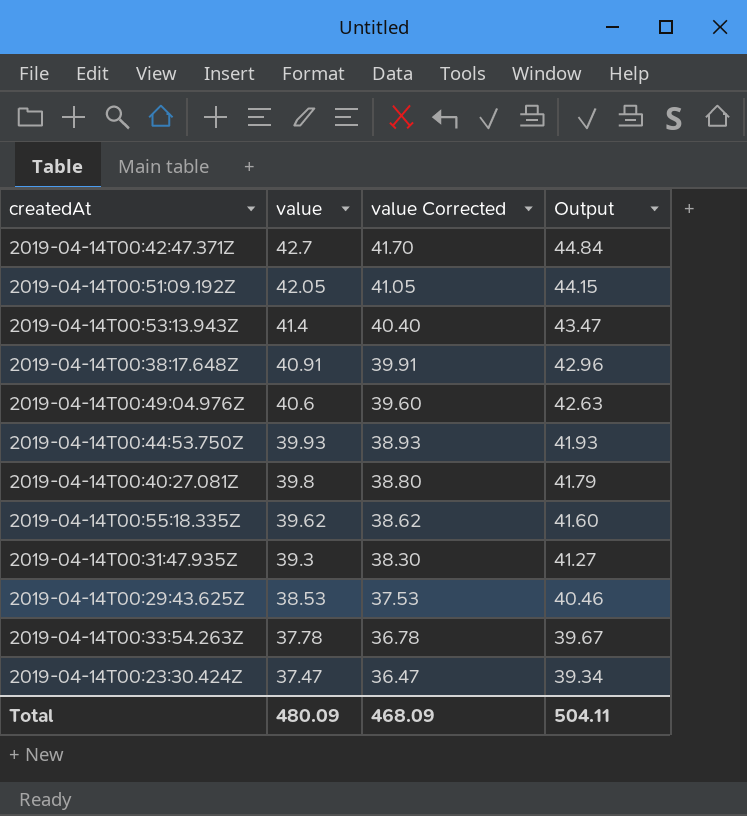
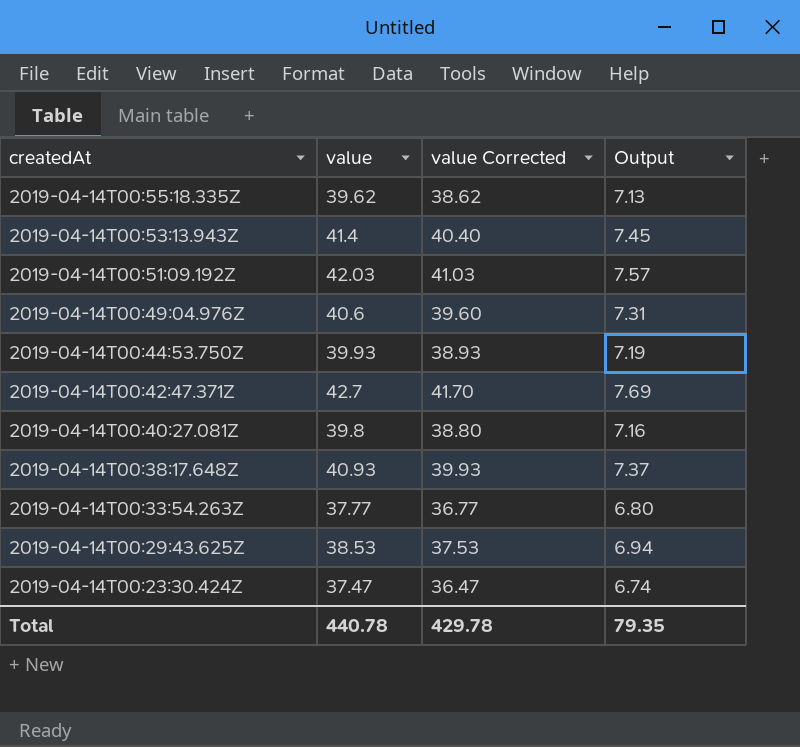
row order: value descending -> createdAt descending
column Output | formula: [value] * 1.05 -> [value] * 0.18
row 2019-04-14T00:31:47.935Z: 39.3 | 38.30 | 41.27 -> none
2019-04-14T00:51:09.192Z | value: 42.05 -> 42.03
2019-04-14T00:51:09.192Z | value Corrected: 41.05 -> 41.03
2019-04-14T00:38:17.648Z | value: 40.91 -> 40.93
2019-04-14T00:38:17.648Z | value Corrected: 39.91 -> 39.93
2019-04-14T00:33:54.263Z | value: 37.78 -> 37.77
2019-04-14T00:33:54.263Z | value Corrected: 36.78 -> 36.77
Total | value: 480.09 -> 440.78
Total | value Corrected: 468.09 -> 429.78
Total | Output: 504.11 -> 79.35

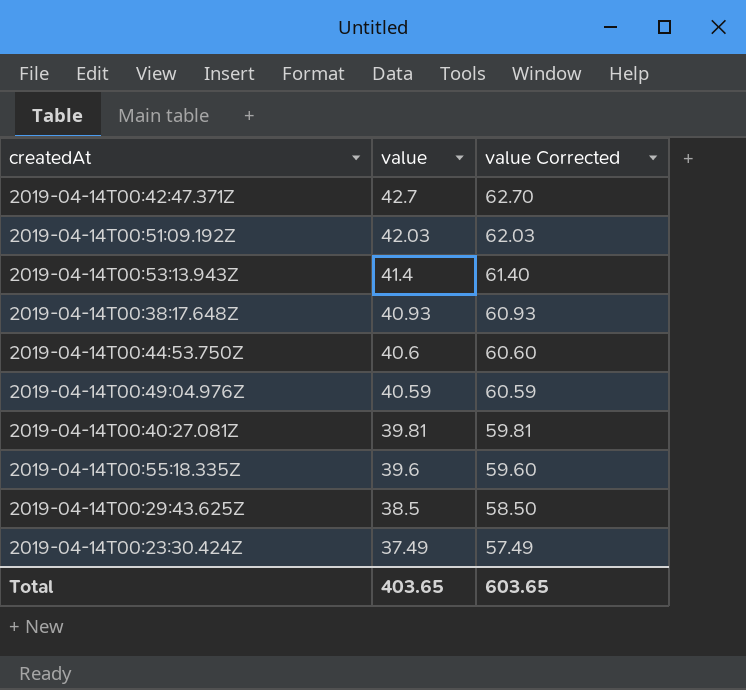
row order: createdAt descending -> value descending
column Output | formula: [value] * 0.18 -> none
column value Corrected | formula: [value] - 1 -> [value] + 20
row 2019-04-14T00:33:54.263Z: 37.77 | 36.77 | 6.80 -> none
2019-04-14T00:44:53.750Z | value: 39.93 -> 40.6
2019-04-14T00:49:04.976Z | value: 40.6 -> 40.59
2019-04-14T00:40:27.081Z | value: 39.8 -> 39.81
2019-04-14T00:55:18.335Z | value: 39.62 -> 39.6
2019-04-14T00:29:43.625Z | value: 38.53 -> 38.5
2019-04-14T00:23:30.424Z | value: 37.47 -> 37.49
Total | value: 440.78 -> 403.65
Total | value Corrected: 429.78 -> 603.65

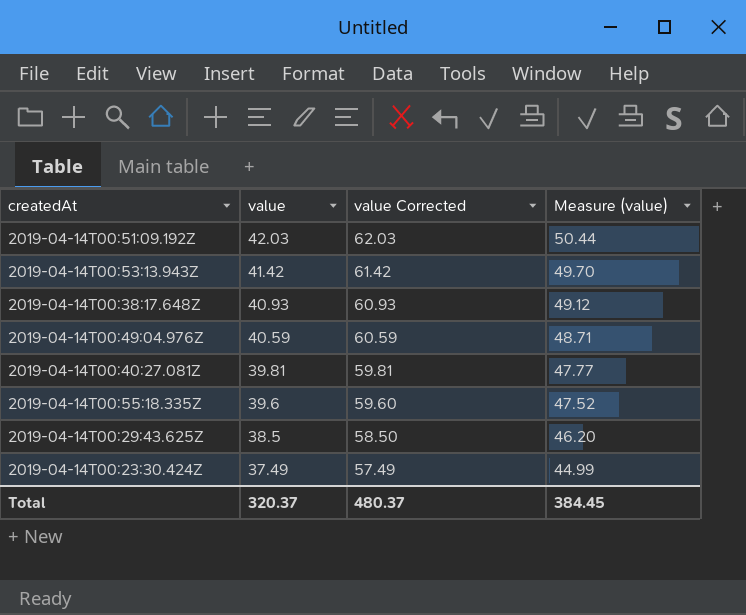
column Measure (value) | formula: none -> [value] * 1.2
row 2019-04-14T00:42:47.371Z: 42.7 | 62.70 -> none
row 2019-04-14T00:44:53.750Z: 40.6 | 60.60 -> none
2019-04-14T00:53:13.943Z | value: 41.4 -> 41.42
2019-04-14T00:53:13.943Z | value Corrected: 61.40 -> 61.42
Total | value: 403.65 -> 320.37
Total | value Corrected: 603.65 -> 480.37

